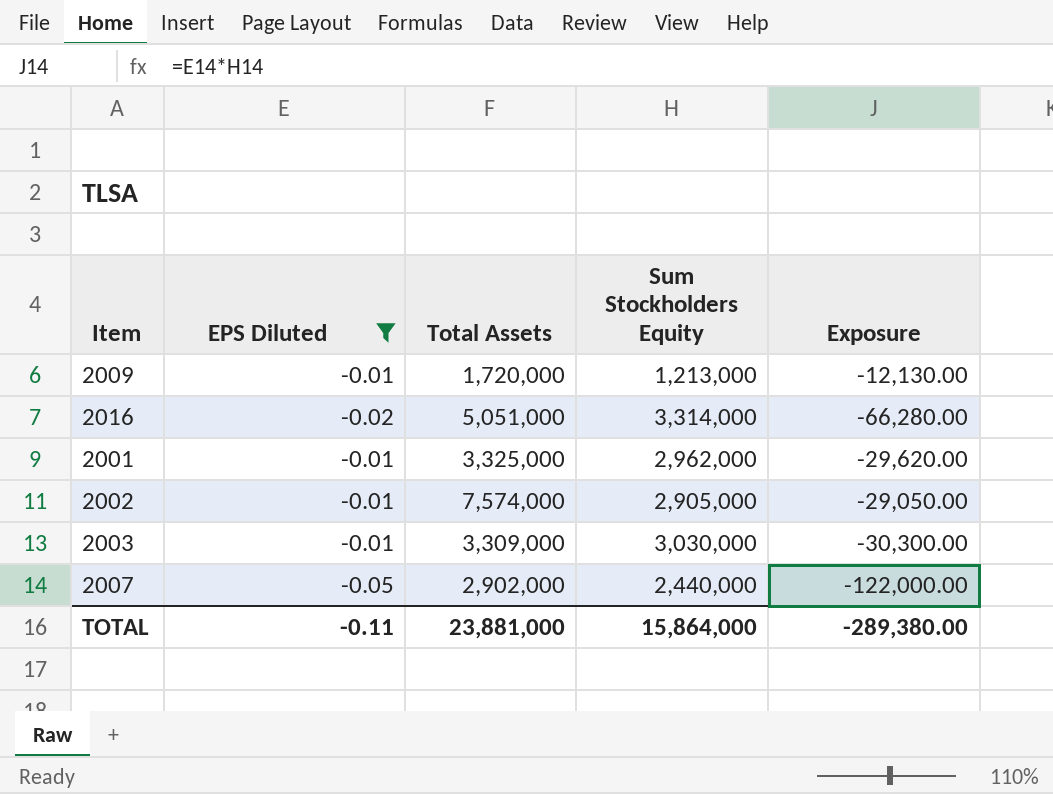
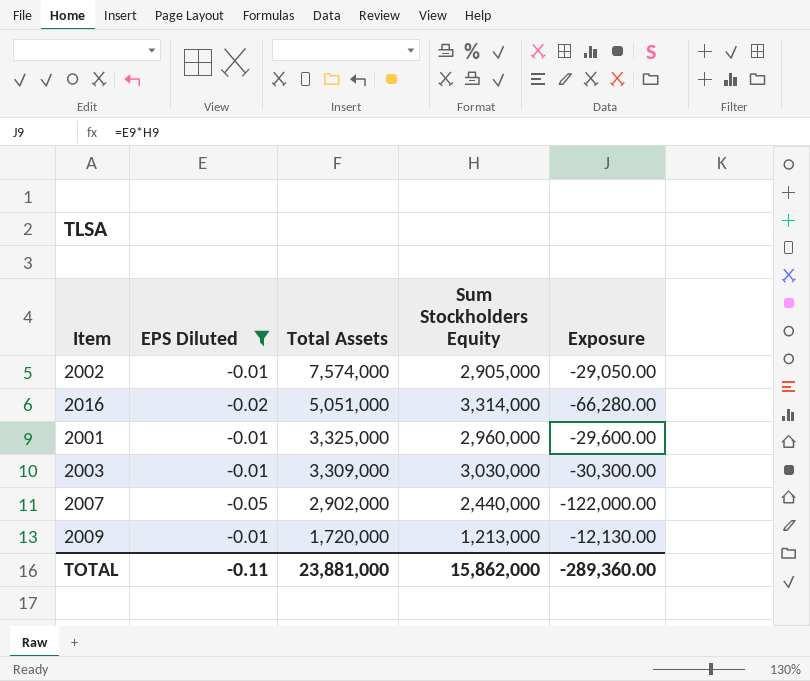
row order: none -> Total Assets descending
2001 | Sum Stockholders Equity: 2,962,000 -> 2,960,000
2001 | Exposure: -29,620.00 -> -29,600.00
TOTAL | Sum Stockholders Equity: 15,864,000 -> 15,862,000
TOTAL | Exposure: -289,380.00 -> -289,360.00

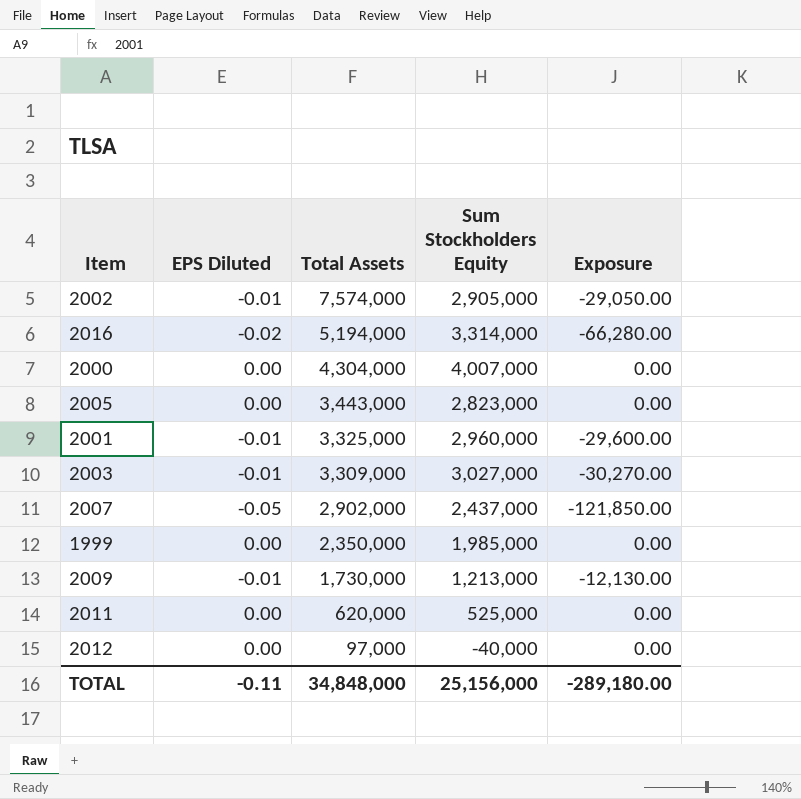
filter: EPS Diluted != 0.00 -> none
2016 | Total Assets: 5,051,000 -> 5,194,000
2003 | Sum Stockholders Equity: 3,030,000 -> 3,027,000
2003 | Exposure: -30,300.00 -> -30,270.00
2007 | Sum Stockholders Equity: 2,440,000 -> 2,437,000
2007 | Exposure: -122,000.00 -> -121,850.00
2009 | Total Assets: 1,720,000 -> 1,730,000
TOTAL | Total Assets: 23,881,000 -> 34,848,000
TOTAL | Sum Stockholders Equity: 15,862,000 -> 25,156,000
TOTAL | Exposure: -289,360.00 -> -289,180.00

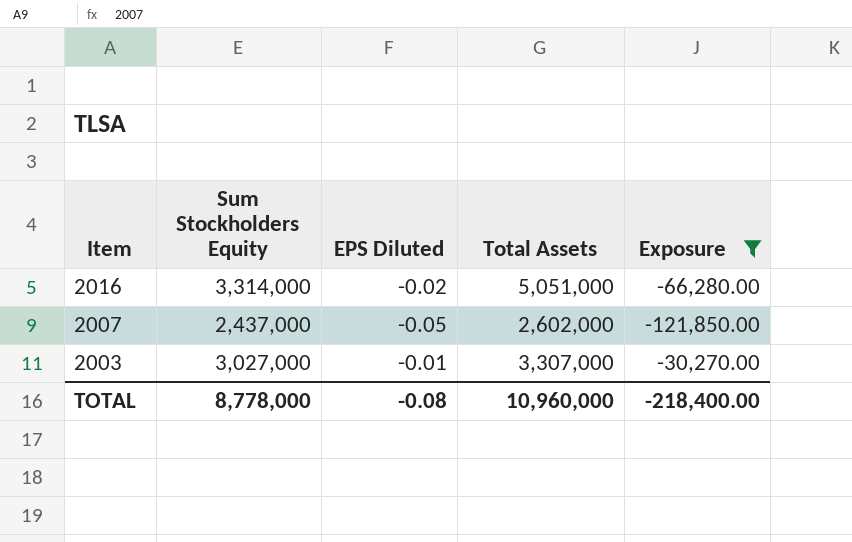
filter: none -> Exposure <= -30,270.00
row order: Total Assets descending -> Item descending
column Sum Stockholders Equity | position: 4 -> 2
2016 | Total Assets: 5,194,000 -> 5,051,000
2007 | Total Assets: 2,902,000 -> 2,602,000
2003 | Total Assets: 3,309,000 -> 3,307,000
TOTAL | Sum Stockholders Equity: 25,156,000 -> 8,778,000
TOTAL | EPS Diluted: -0.11 -> -0.08
TOTAL | Total Assets: 34,848,000 -> 10,960,000
TOTAL | Exposure: -289,180.00 -> -218,400.00

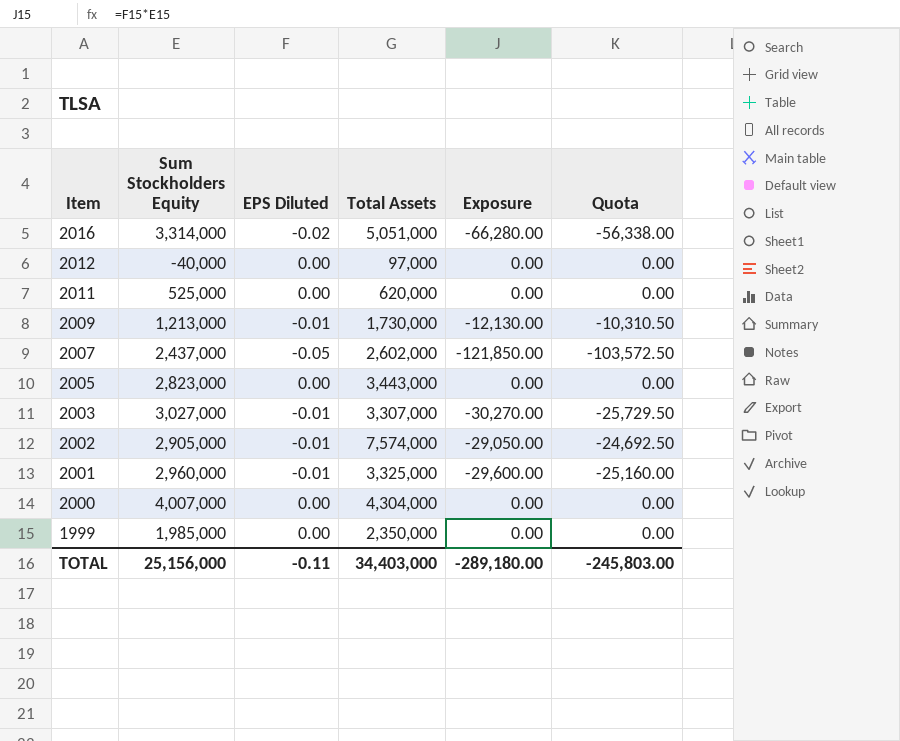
filter: Exposure <= -30,270.00 -> none
column Quota | formula: none -> [Exposure] * 0.85
TOTAL | Sum Stockholders Equity: 8,778,000 -> 25,156,000
TOTAL | EPS Diluted: -0.08 -> -0.11
TOTAL | Total Assets: 10,960,000 -> 34,403,000
TOTAL | Exposure: -218,400.00 -> -289,180.00

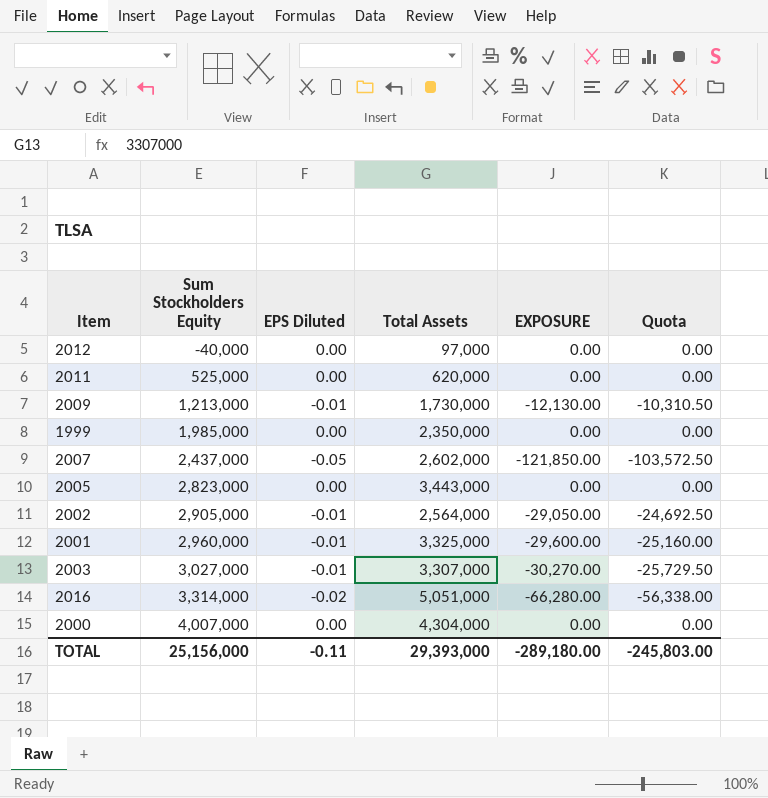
row order: Item descending -> Sum Stockholders Equity ascending
column name: Exposure -> EXPOSURE
2002 | Total Assets: 7,574,000 -> 2,564,000
TOTAL | Total Assets: 34,403,000 -> 29,393,000

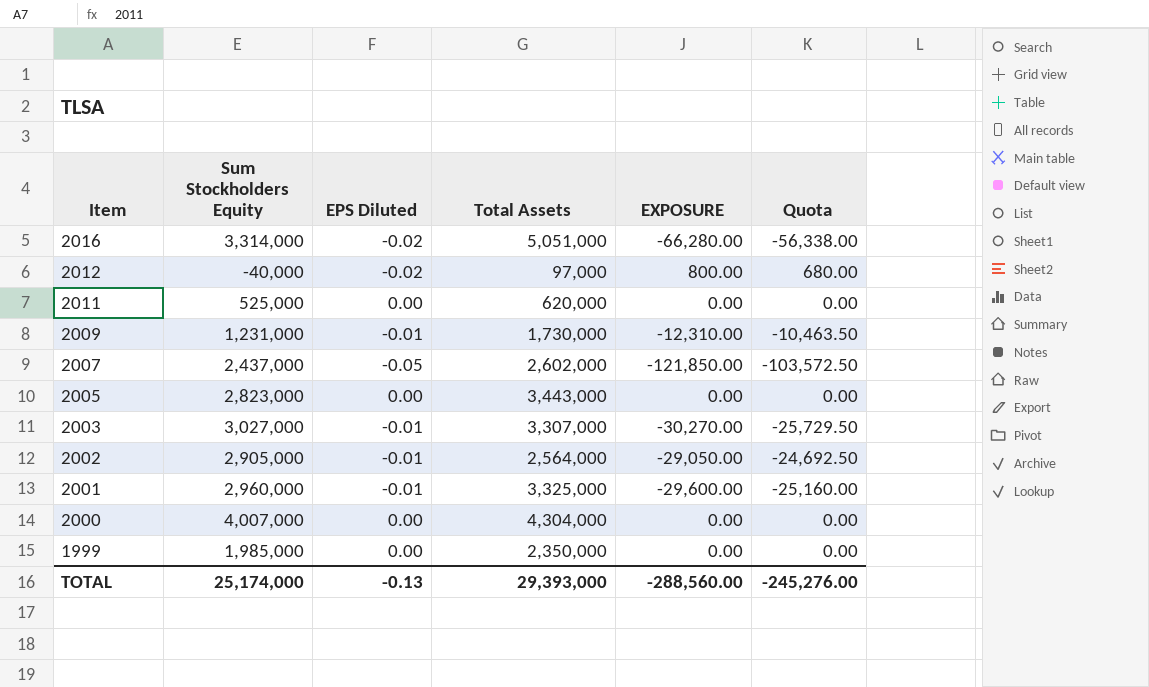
row order: Sum Stockholders Equity ascending -> Item descending
2012 | EPS Diluted: 0.00 -> -0.02
2012 | EXPOSURE: 0.00 -> 800.00
2012 | Quota: 0.00 -> 680.00
2009 | Sum Stockholders Equity: 1,213,000 -> 1,231,000
2009 | EXPOSURE: -12,130.00 -> -12,310.00
2009 | Quota: -10,310.50 -> -10,463.50
TOTAL | Sum Stockholders Equity: 25,156,000 -> 25,174,000
TOTAL | EPS Diluted: -0.11 -> -0.13
TOTAL | EXPOSURE: -289,180.00 -> -288,560.00
TOTAL | Quota: -245,803.00 -> -245,276.00

